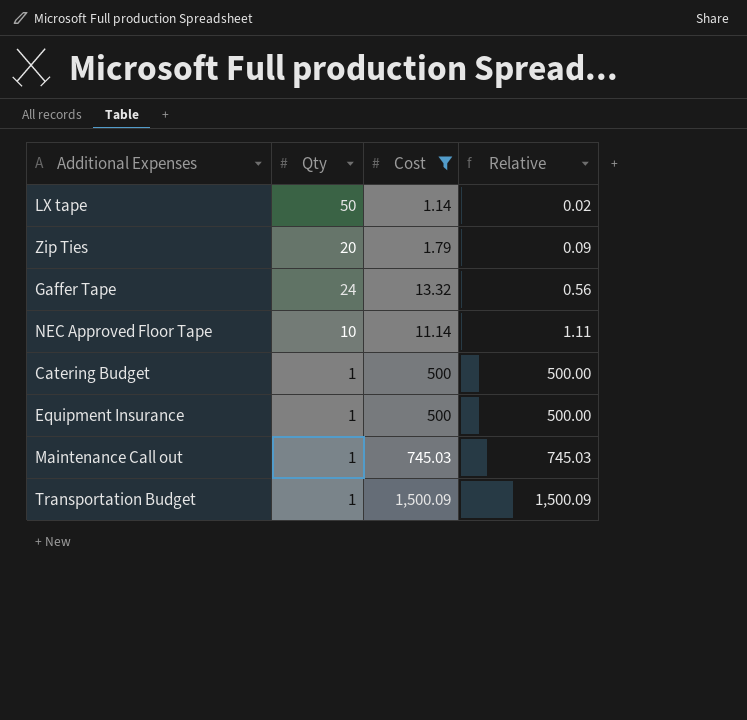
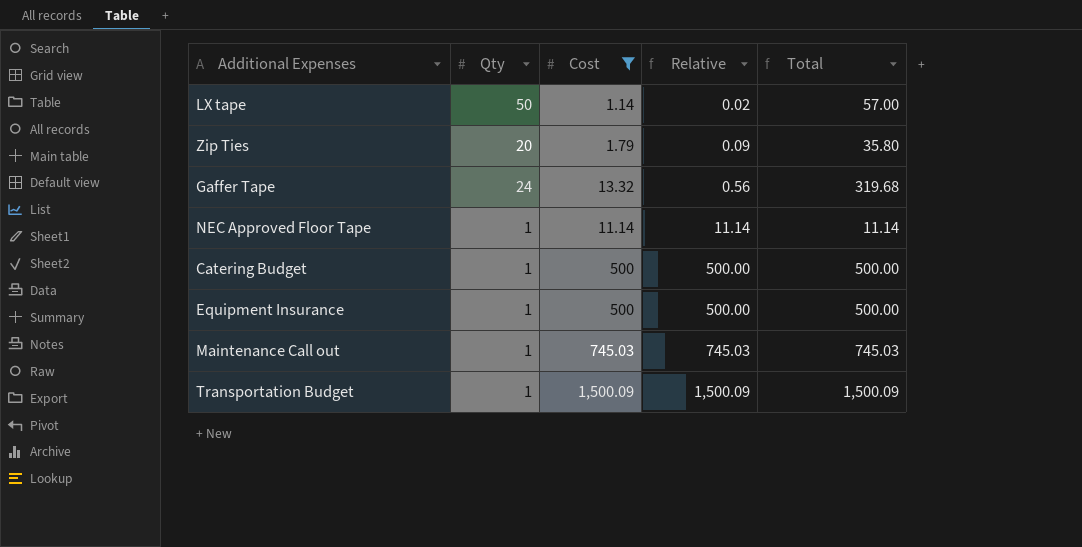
column Total | formula: none -> [Qty] * [Cost]
NEC Approved Floor Tape | Qty: 10 -> 1
NEC Approved Floor Tape | Relative: 1.11 -> 11.14

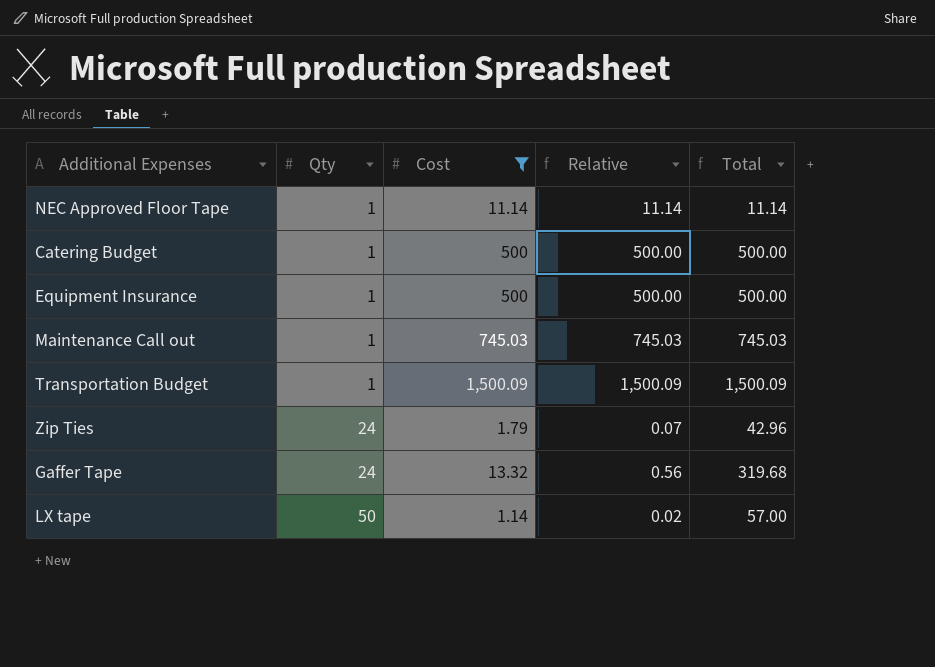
row order: Relative ascending -> Qty ascending
Zip Ties | Qty: 20 -> 24
Zip Ties | Relative: 0.09 -> 0.07
Zip Ties | Total: 35.80 -> 42.96

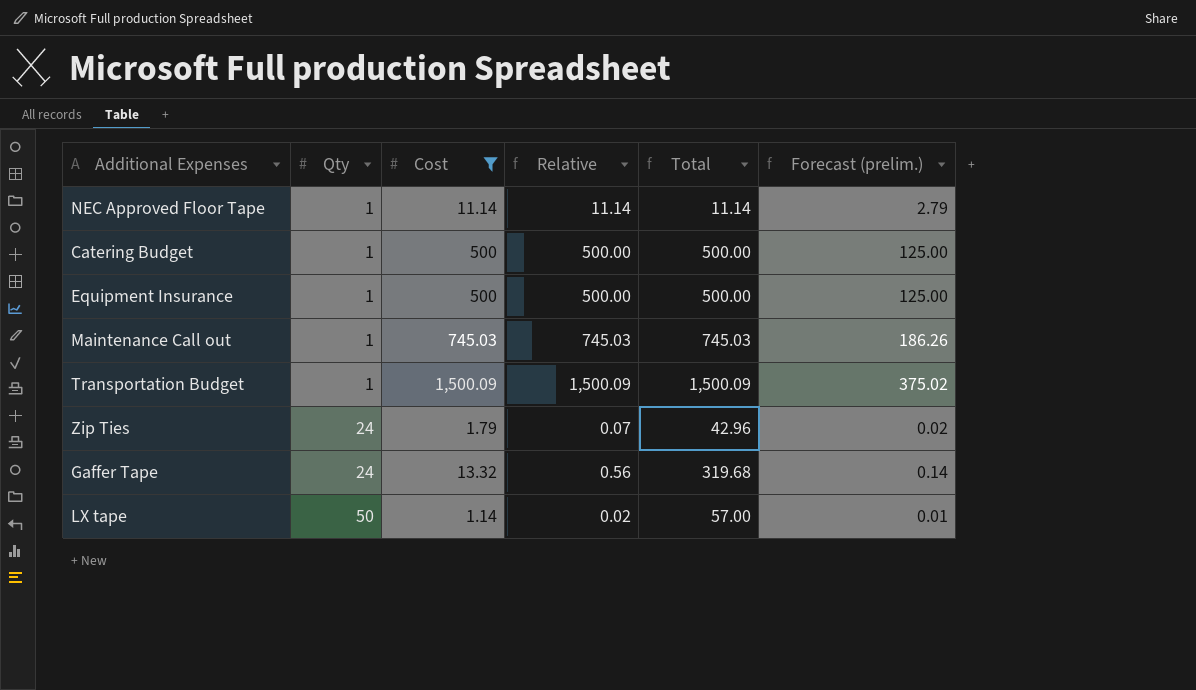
column Forecast (prelim.) | formula: none -> [Relative] * 0.25

